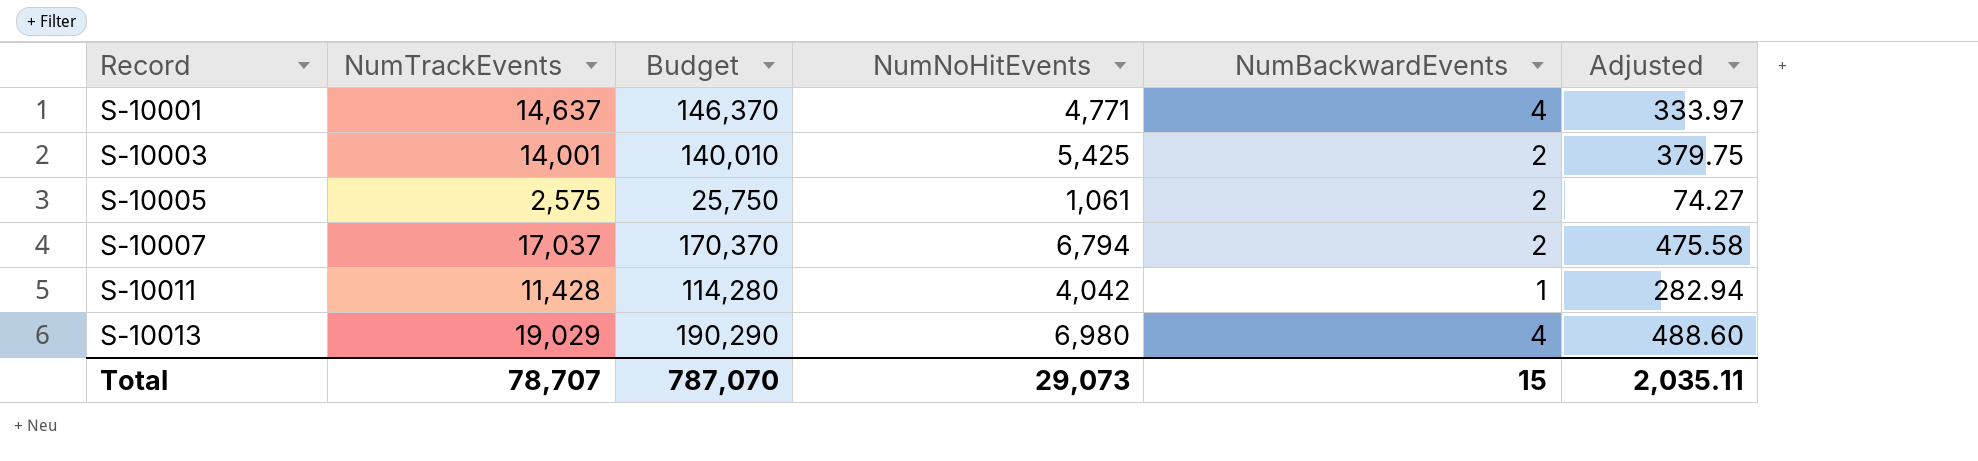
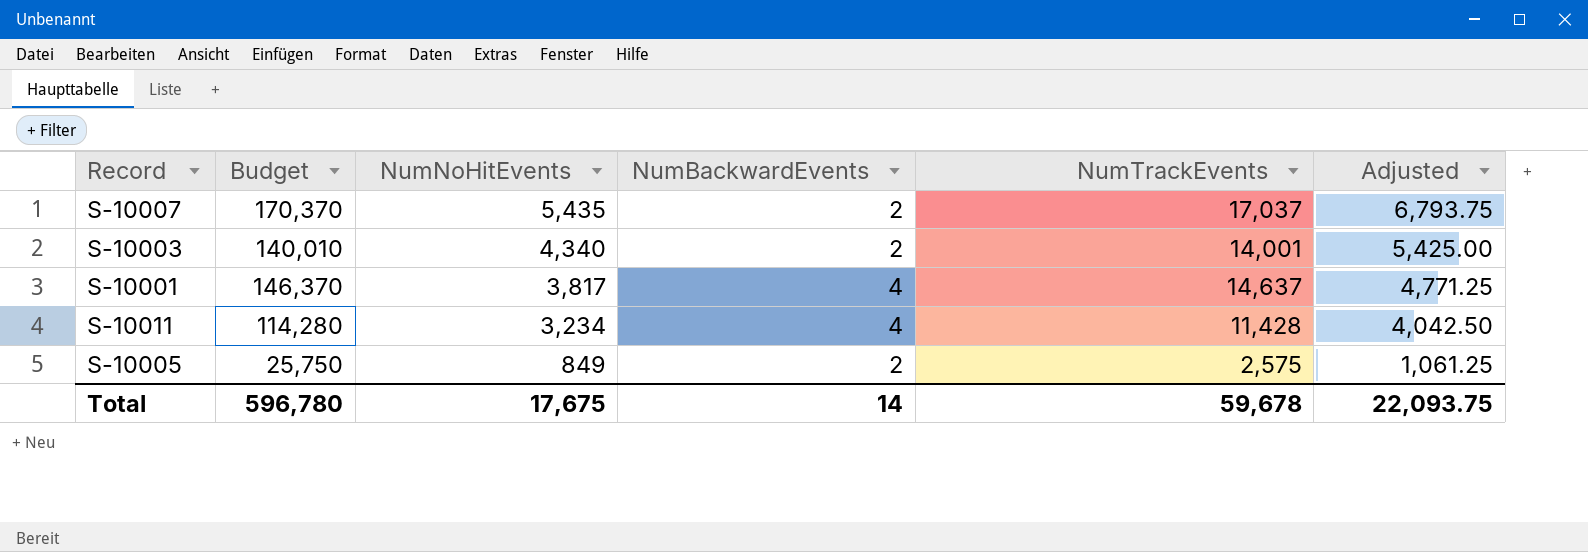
row order: Record ascending -> NumNoHitEvents descending
column NumTrackEvents | position: 2 -> 5
column Adjusted | formula: [NumNoHitEvents] * 0.07 -> [NumNoHitEvents] * 1.25
row S-10013: 19,029 | 190,290 | 6,980 | 4 | 488.60 -> none
S-10007 | NumNoHitEvents: 6,794 -> 5,435
S-10003 | NumNoHitEvents: 5,425 -> 4,340
S-10001 | NumNoHitEvents: 4,771 -> 3,817
S-10011 | NumNoHitEvents: 4,042 -> 3,234
S-10011 | NumBackwardEvents: 1 -> 4
S-10005 | NumNoHitEvents: 1,061 -> 849
Total | Budget: 787,070 -> 596,780
Total | NumNoHitEvents: 29,073 -> 17,675
Total | NumBackwardEvents: 15 -> 14
Total | NumTrackEvents: 78,707 -> 59,678
Total | Adjusted: 2,035.11 -> 22,093.75

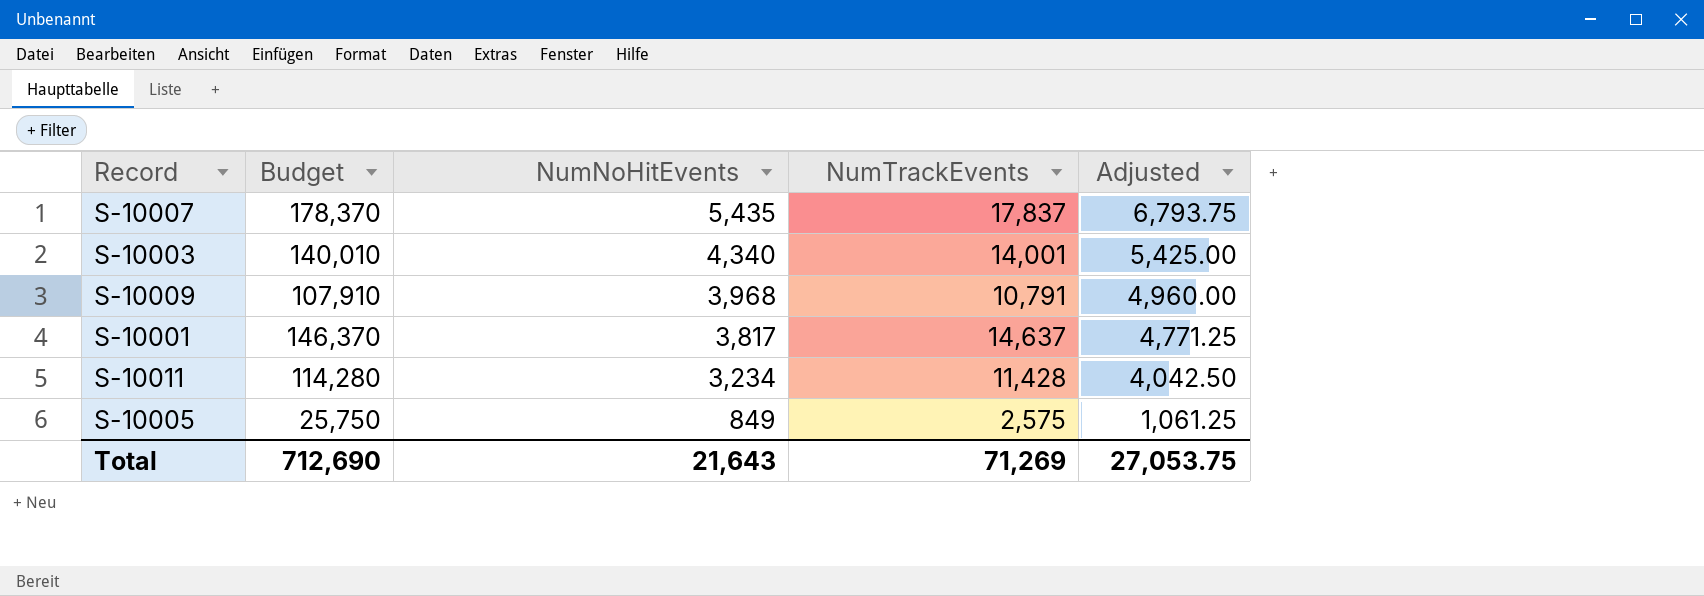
column NumBackwardEvents | position: 4 -> none
S-10007 | Budget: 170,370 -> 178,370
S-10007 | NumTrackEvents: 17,037 -> 17,837
row S-10009: none -> 107,910 | 3,968 | 10,791 | 4,960.00
Total | Budget: 596,780 -> 712,690
Total | NumNoHitEvents: 17,675 -> 21,643
Total | NumTrackEvents: 59,678 -> 71,269
Total | Adjusted: 22,093.75 -> 27,053.75

